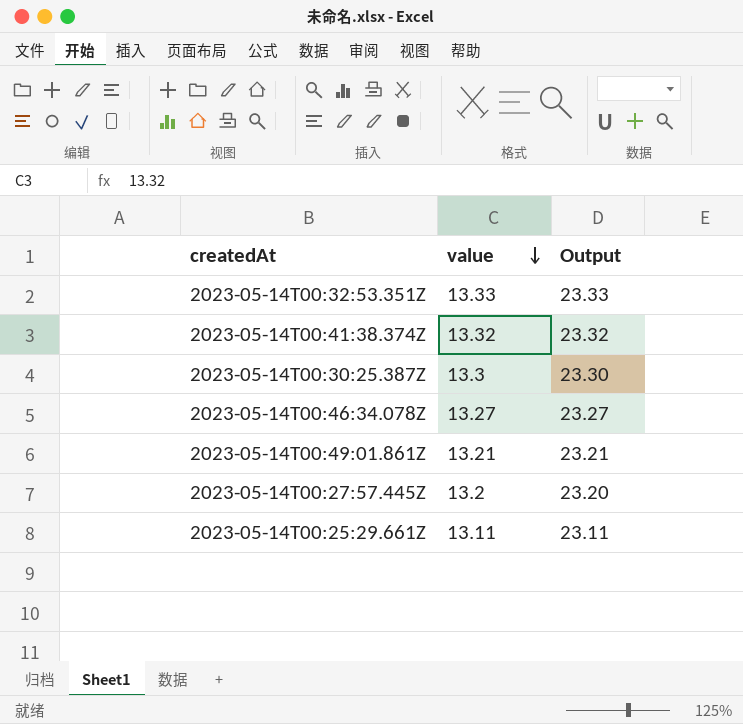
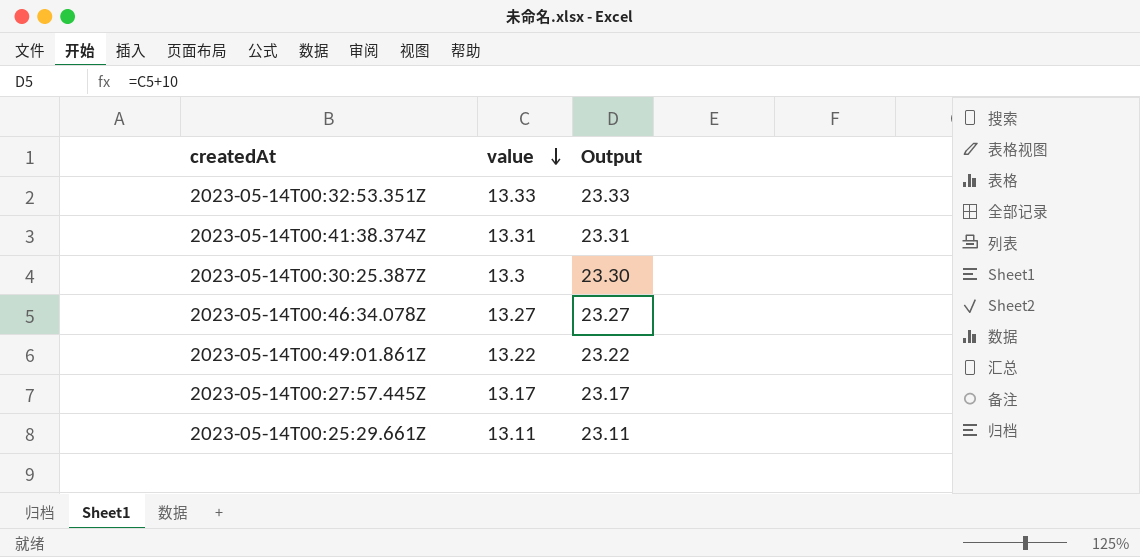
2023-05-14T00:41:38.374Z | value: 13.32 -> 13.31
2023-05-14T00:41:38.374Z | Output: 23.32 -> 23.31
2023-05-14T00:49:01.861Z | value: 13.21 -> 13.22
2023-05-14T00:49:01.861Z | Output: 23.21 -> 23.22
2023-05-14T00:27:57.445Z | value: 13.2 -> 13.17
2023-05-14T00:27:57.445Z | Output: 23.20 -> 23.17

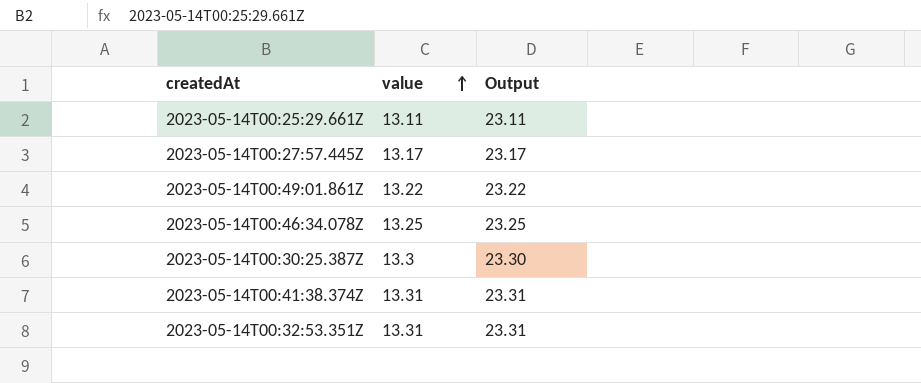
row order: value descending -> value ascending
2023-05-14T00:46:34.078Z | value: 13.27 -> 13.25
2023-05-14T00:46:34.078Z | Output: 23.27 -> 23.25
2023-05-14T00:32:53.351Z | value: 13.33 -> 13.31
2023-05-14T00:32:53.351Z | Output: 23.33 -> 23.31

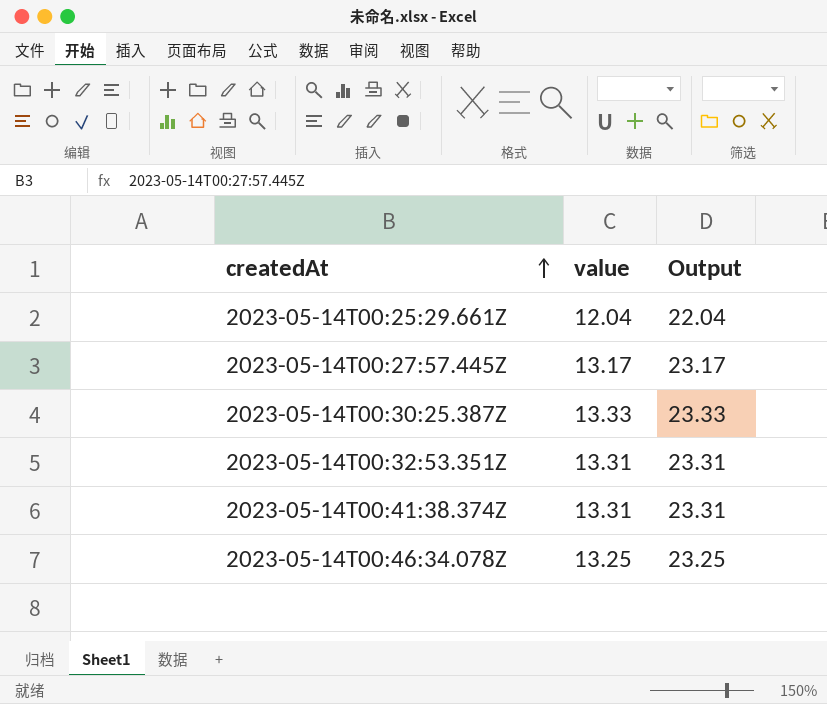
row order: value ascending -> createdAt ascending
row 2023-05-14T00:49:01.861Z: 13.22 | 23.22 -> none
2023-05-14T00:25:29.661Z | value: 13.11 -> 12.04
2023-05-14T00:25:29.661Z | Output: 23.11 -> 22.04
2023-05-14T00:30:25.387Z | value: 13.3 -> 13.33
2023-05-14T00:30:25.387Z | Output: 23.30 -> 23.33

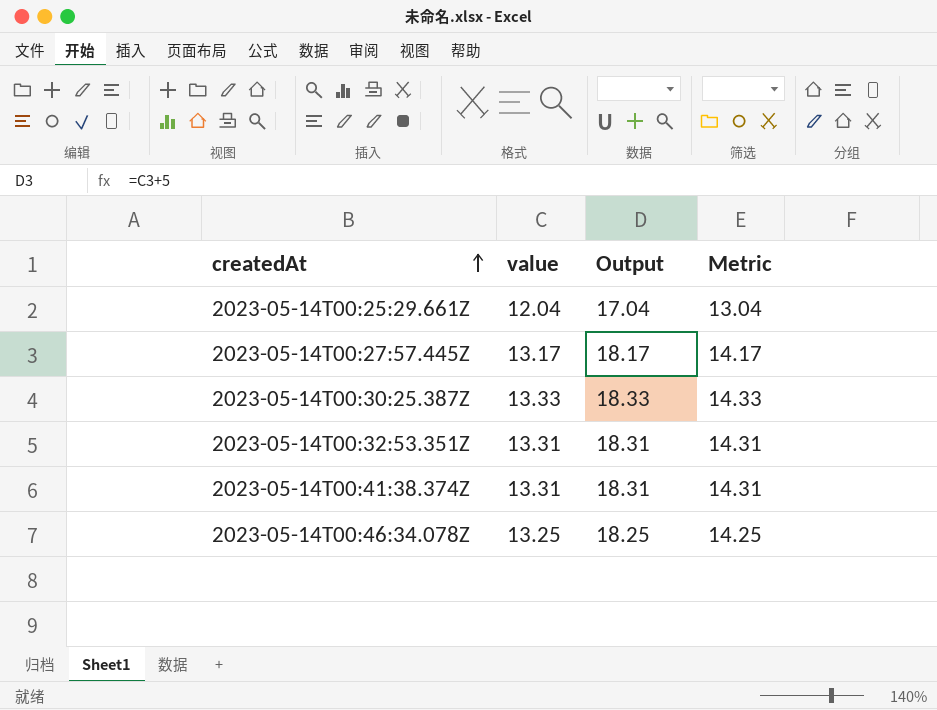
column Output | formula: [value] + 10 -> [value] + 5
column Metric | formula: none -> [value] + 1

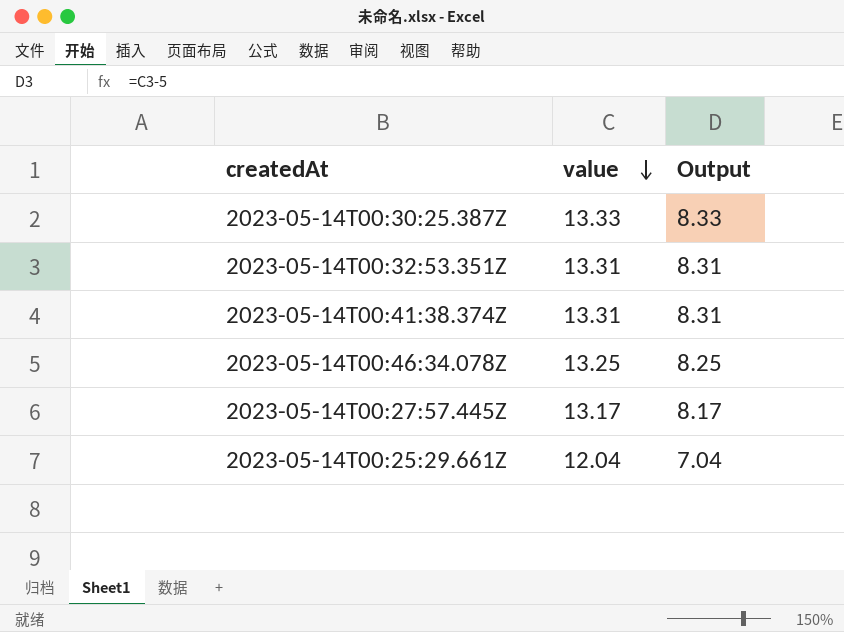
row order: createdAt ascending -> value descending
column Metric | formula: [value] + 1 -> none
column Output | formula: [value] + 5 -> [value] - 5

